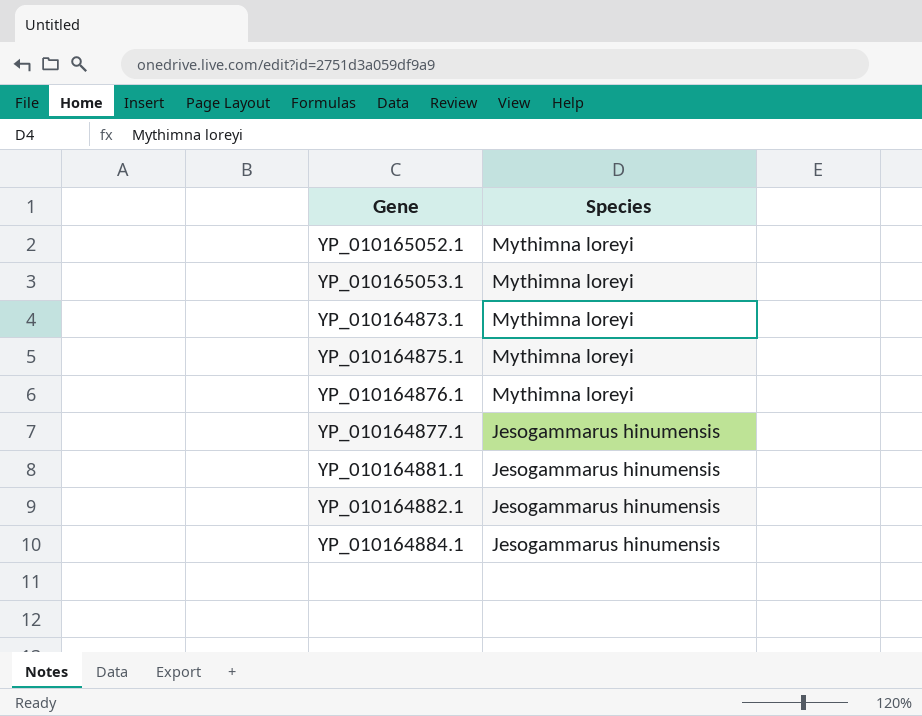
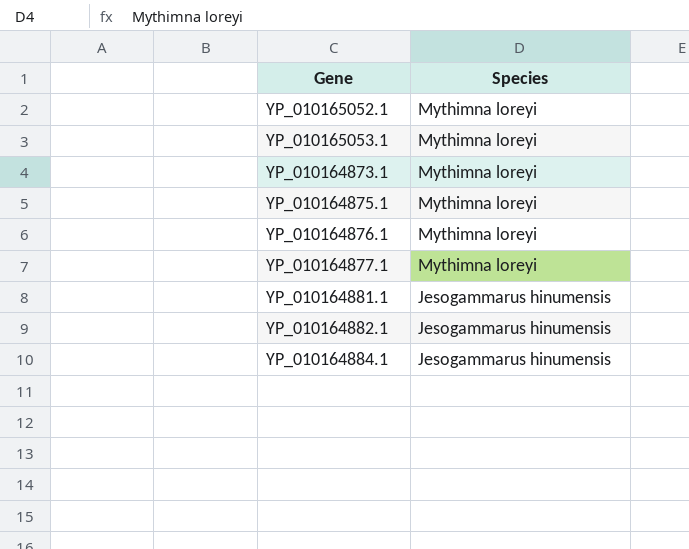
YP_010164877.1 | Species: Jesogammarus hinumensis -> Mythimna loreyi

